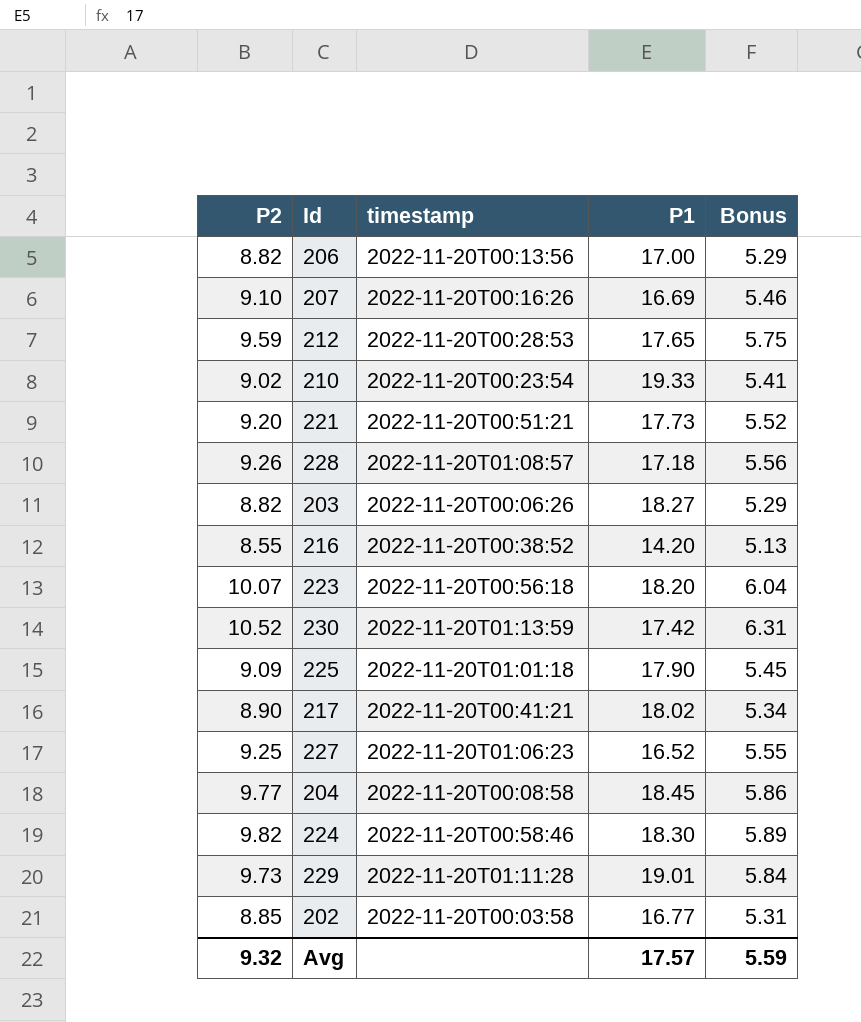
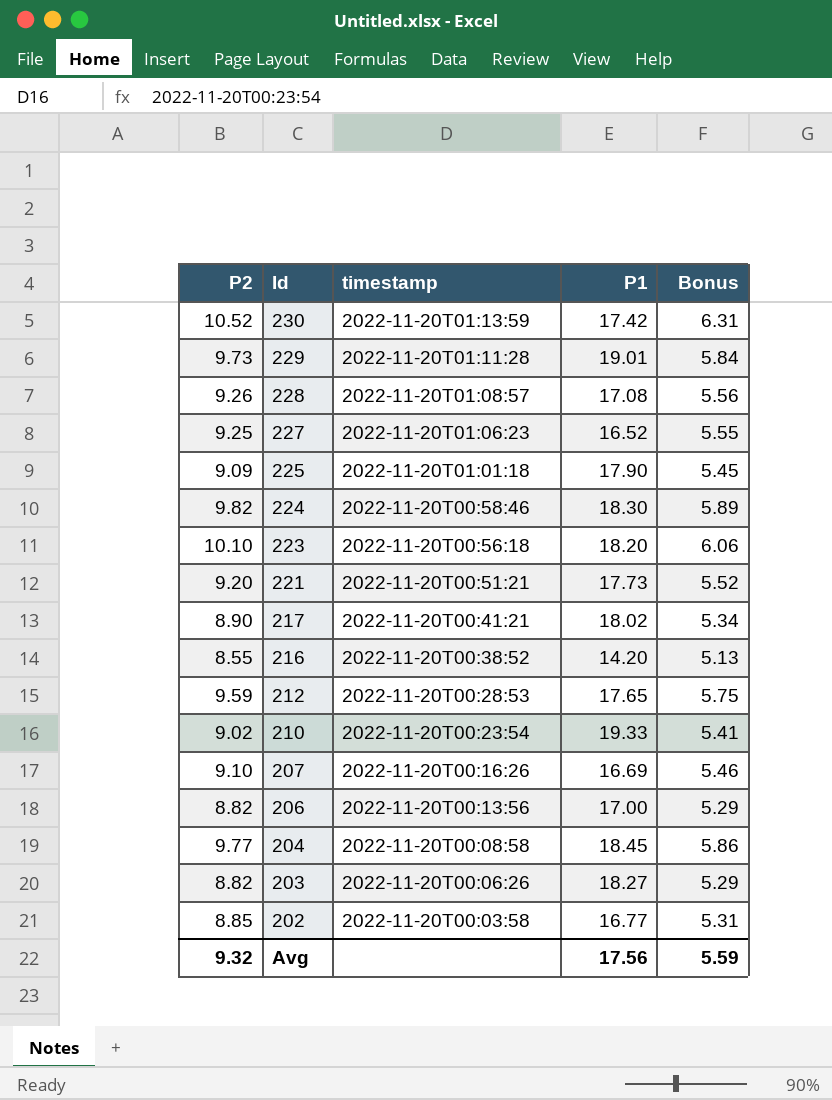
row order: none -> Id descending
228 | P1: 17.18 -> 17.08
223 | P2: 10.07 -> 10.10
223 | Bonus: 6.04 -> 6.06
Avg | P1: 17.57 -> 17.56

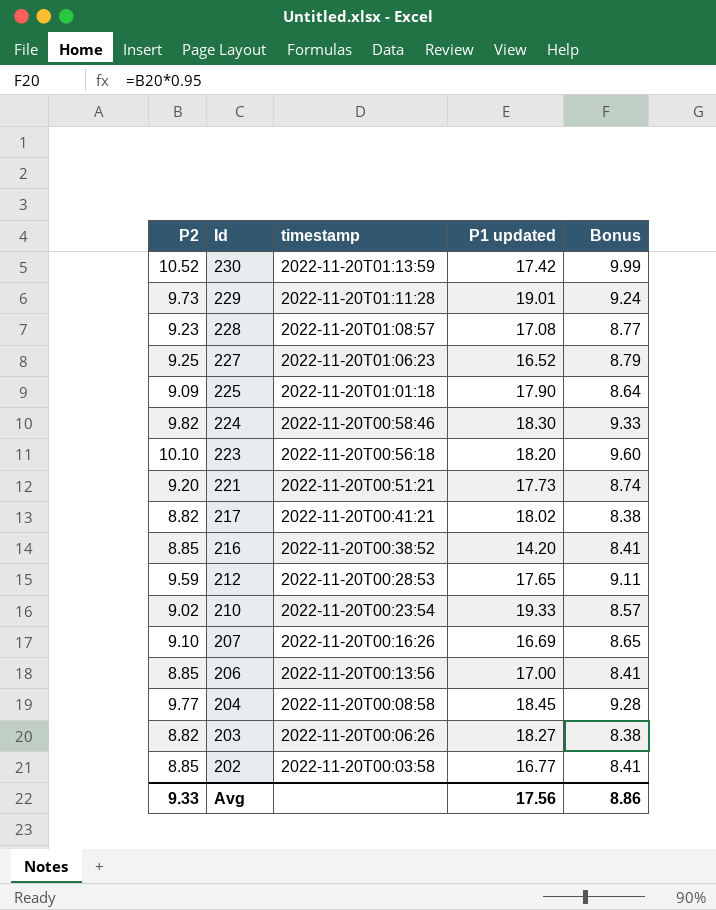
column name: P1 -> P1 updated
column Bonus | formula: [P2] * 0.6 -> [P2] * 0.95
228 | P2: 9.26 -> 9.23
217 | P2: 8.90 -> 8.82
216 | P2: 8.55 -> 8.85
206 | P2: 8.82 -> 8.85
Avg | P2: 9.32 -> 9.33
Avg | Bonus: 5.59 -> 8.86

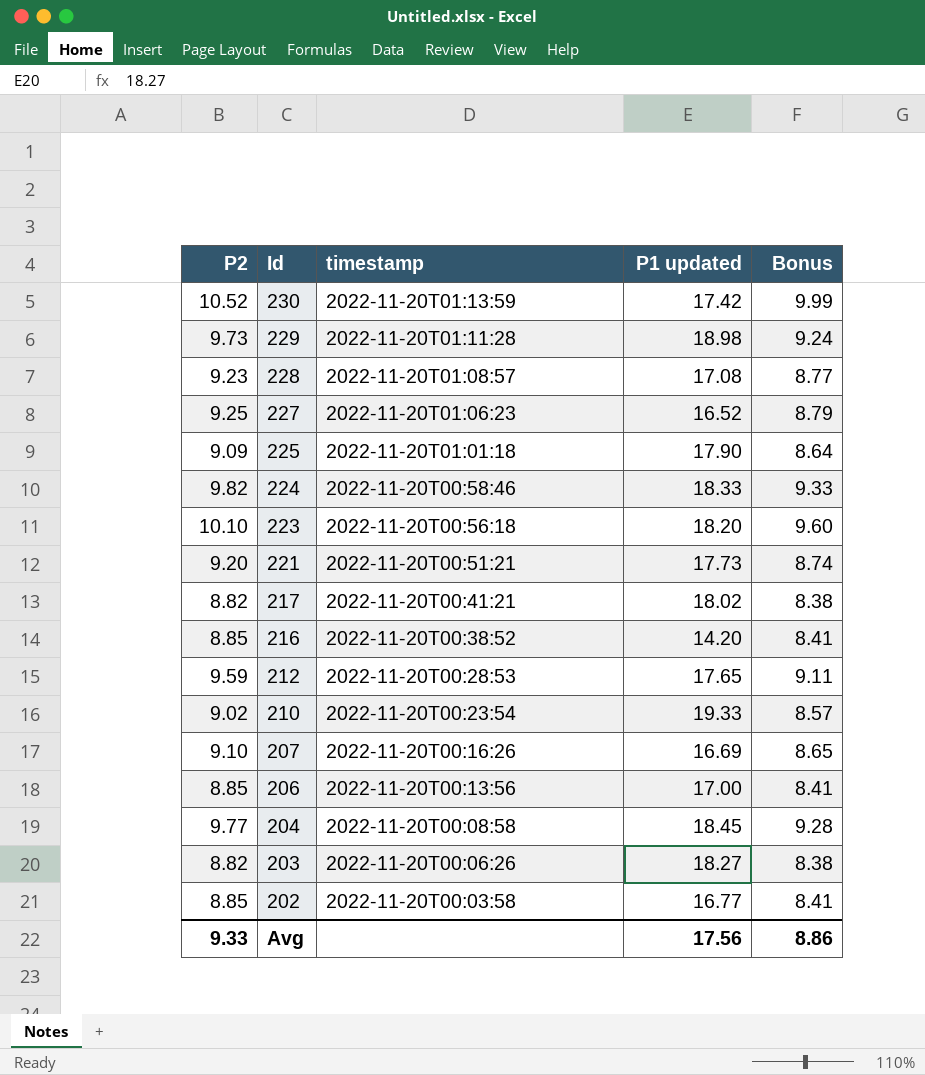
229 | P1 updated: 19.01 -> 18.98
224 | P1 updated: 18.30 -> 18.33

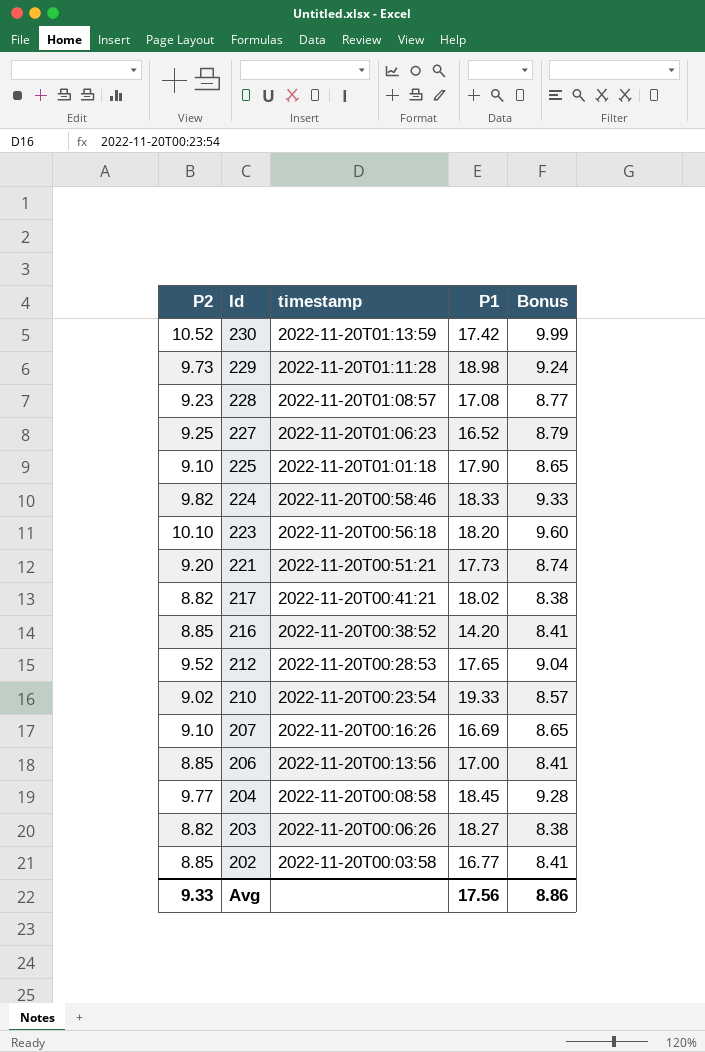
column name: P1 updated -> P1
225 | P2: 9.09 -> 9.10
225 | Bonus: 8.64 -> 8.65
212 | P2: 9.59 -> 9.52
212 | Bonus: 9.11 -> 9.04

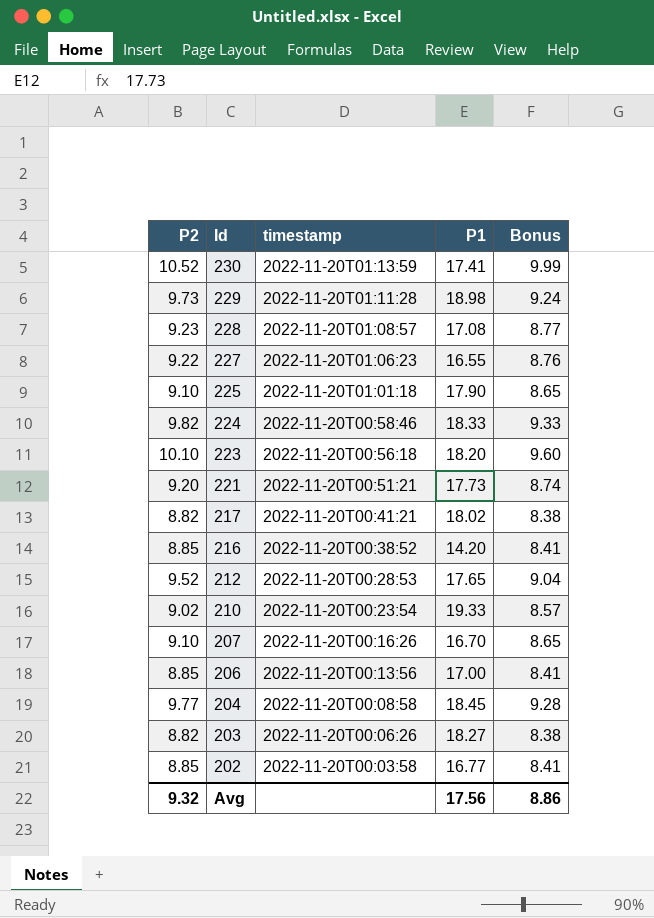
230 | P1: 17.42 -> 17.41
227 | P2: 9.25 -> 9.22
227 | P1: 16.52 -> 16.55
227 | Bonus: 8.79 -> 8.76
207 | P1: 16.69 -> 16.70
Avg | P2: 9.33 -> 9.32

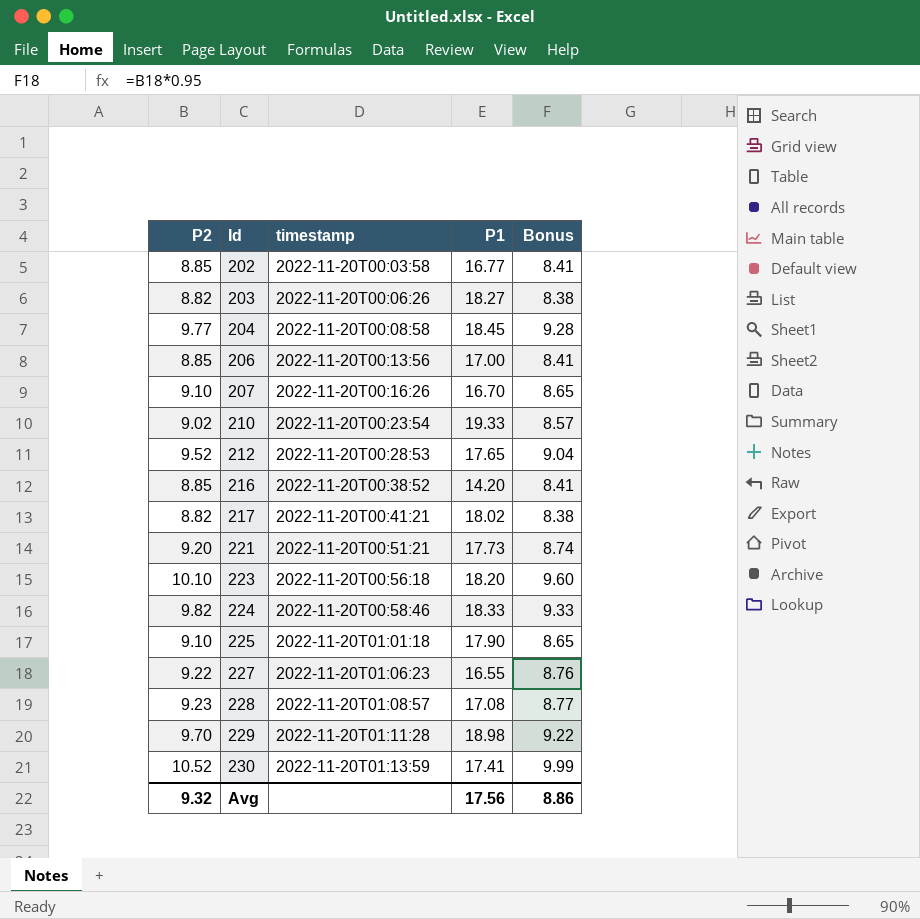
row order: Id descending -> Id ascending
229 | P2: 9.73 -> 9.70
229 | Bonus: 9.24 -> 9.22

